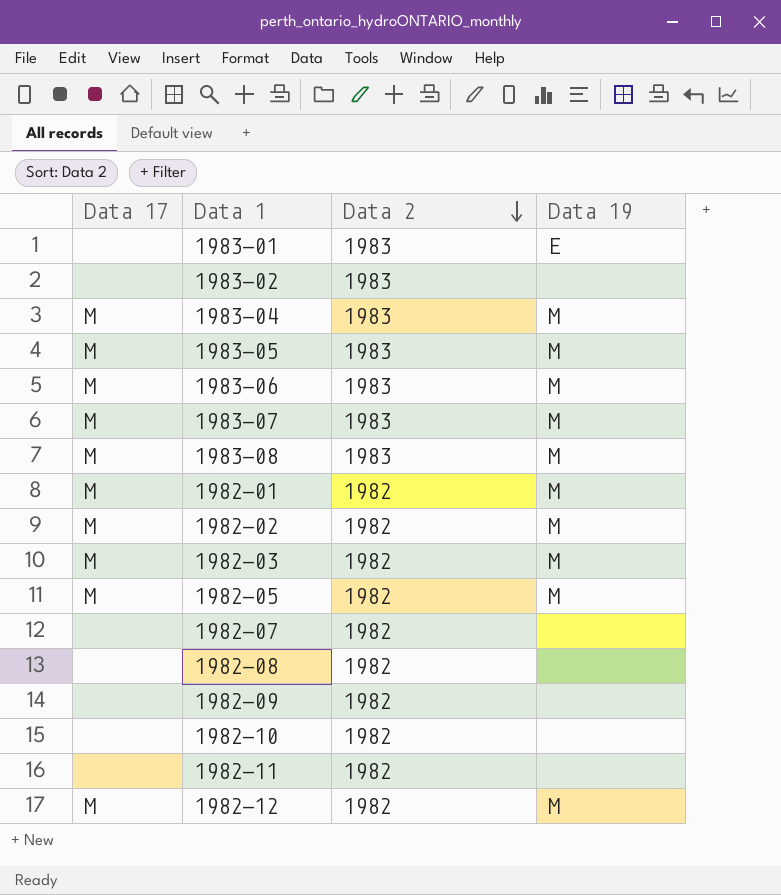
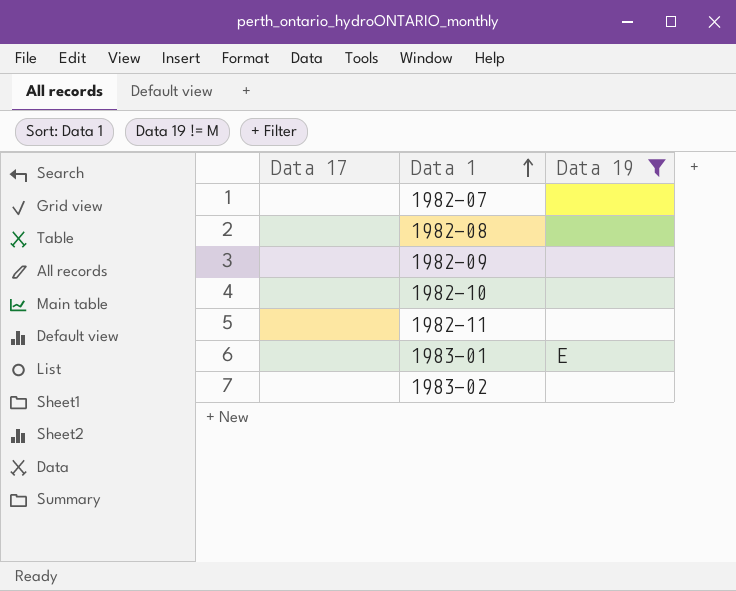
filter: none -> Data 19 != M
row order: Data 2 descending -> Data 1 ascending
column Data 2 | position: 3 -> none

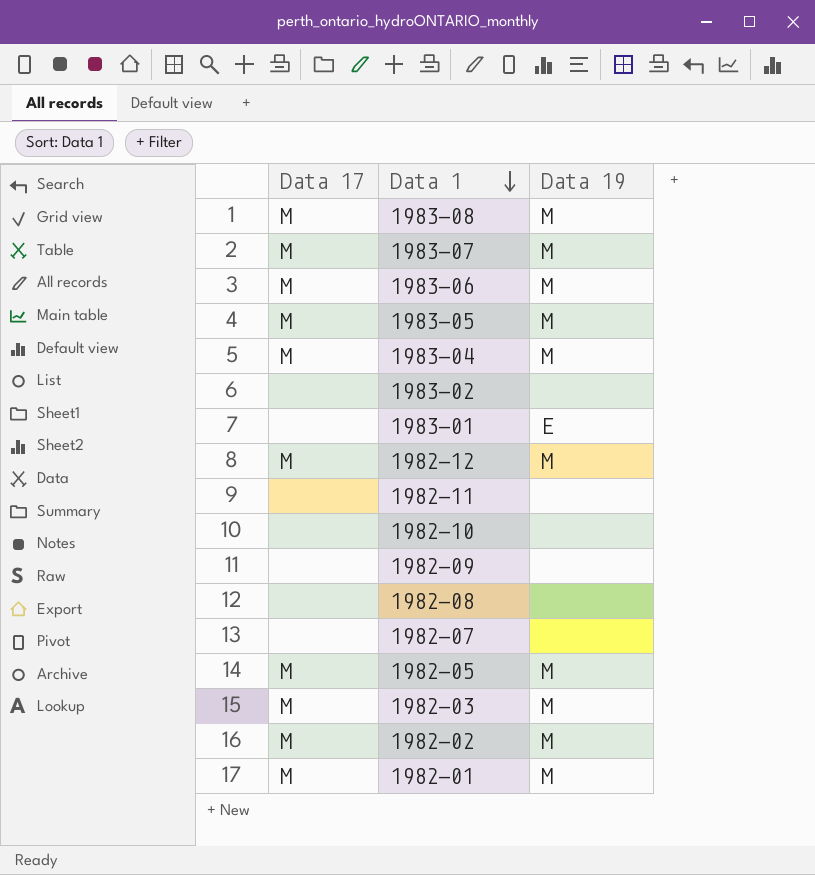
filter: Data 19 != M -> none
row order: Data 1 ascending -> Data 1 descending

